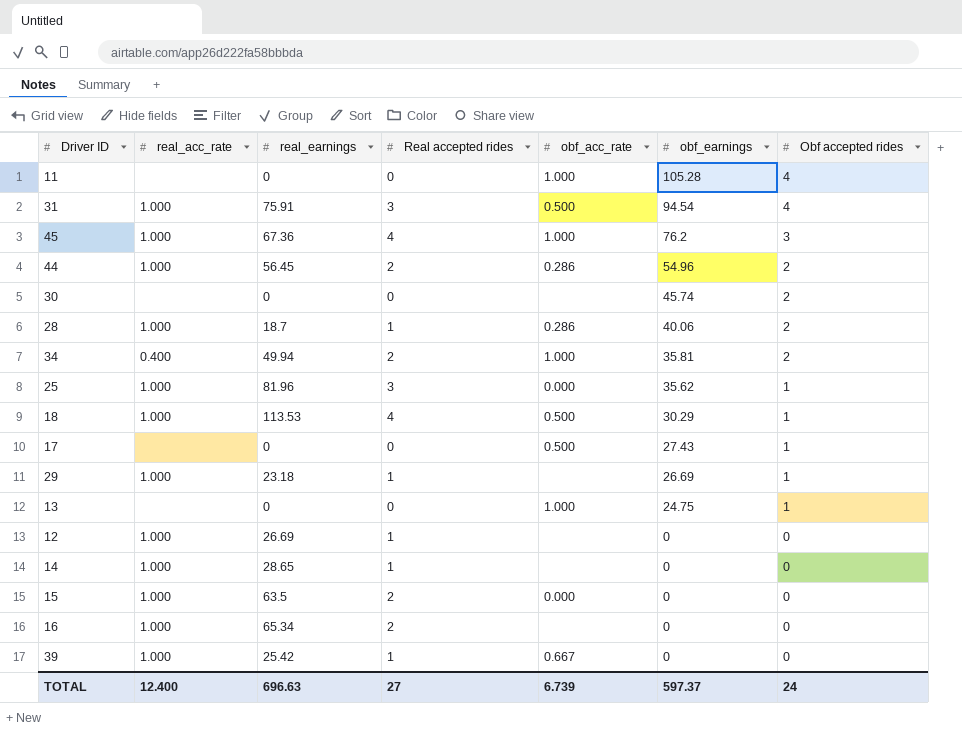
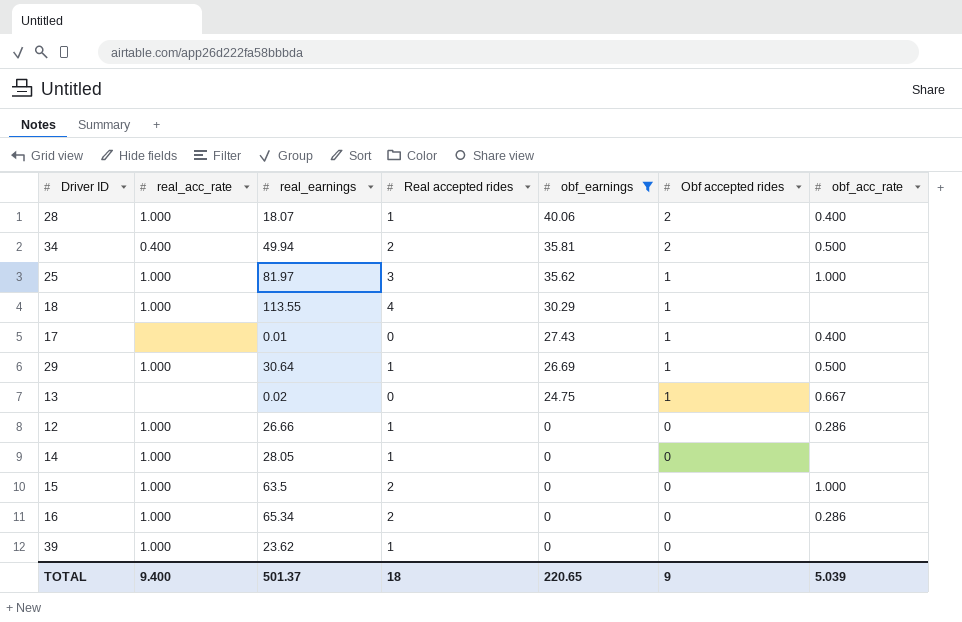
filter: none -> obf_earnings <= 40.06
column obf_acc_rate | position: 5 -> 7
28 | real_earnings: 18.7 -> 18.07
28 | obf_acc_rate: 0.286 -> 0.400
34 | obf_acc_rate: 1.000 -> 0.500
25 | real_earnings: 81.96 -> 81.97
25 | obf_acc_rate: 0.000 -> 1.000
18 | real_earnings: 113.53 -> 113.55
18 | obf_acc_rate: 0.500 -> none
17 | real_earnings: 0 -> 0.01
17 | obf_acc_rate: 0.500 -> 0.400
29 | real_earnings: 23.18 -> 30.64
29 | obf_acc_rate: none -> 0.500
13 | real_earnings: 0 -> 0.02
13 | obf_acc_rate: 1.000 -> 0.667
12 | real_earnings: 26.69 -> 26.66
12 | obf_acc_rate: none -> 0.286
14 | real_earnings: 28.65 -> 28.05
15 | obf_acc_rate: 0.000 -> 1.000
16 | obf_acc_rate: none -> 0.286
39 | real_earnings: 25.42 -> 23.62
39 | obf_acc_rate: 0.667 -> none
TOTAL | real_acc_rate: 12.400 -> 9.400
TOTAL | real_earnings: 696.63 -> 501.37
TOTAL | Real accepted rides: 27 -> 18
TOTAL | obf_earnings: 597.37 -> 220.65
TOTAL | Obf accepted rides: 24 -> 9
TOTAL | obf_acc_rate: 6.739 -> 5.039

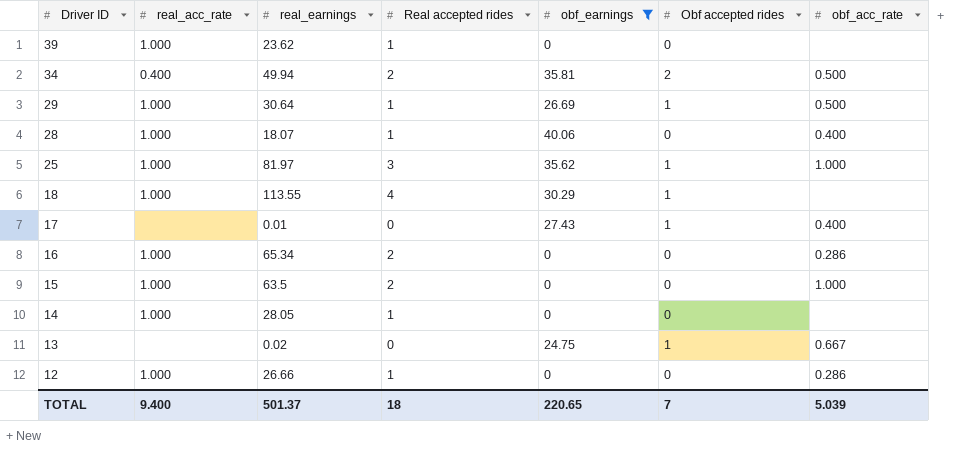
row order: obf_earnings descending -> Driver ID descending
28 | Obf accepted rides: 2 -> 0
TOTAL | Obf accepted rides: 9 -> 7

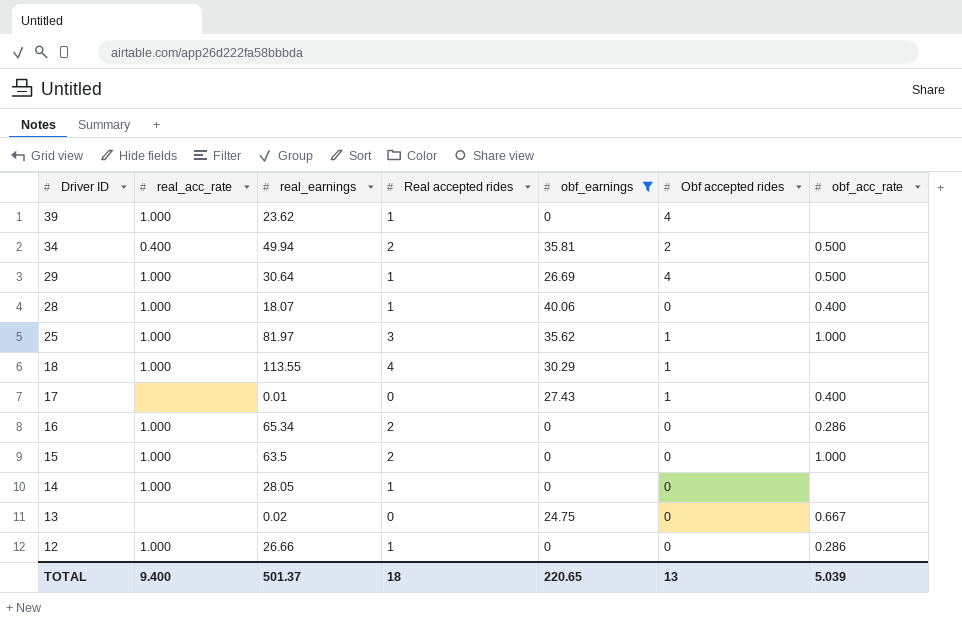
39 | Obf accepted rides: 0 -> 4
29 | Obf accepted rides: 1 -> 4
13 | Obf accepted rides: 1 -> 0
TOTAL | Obf accepted rides: 7 -> 13

